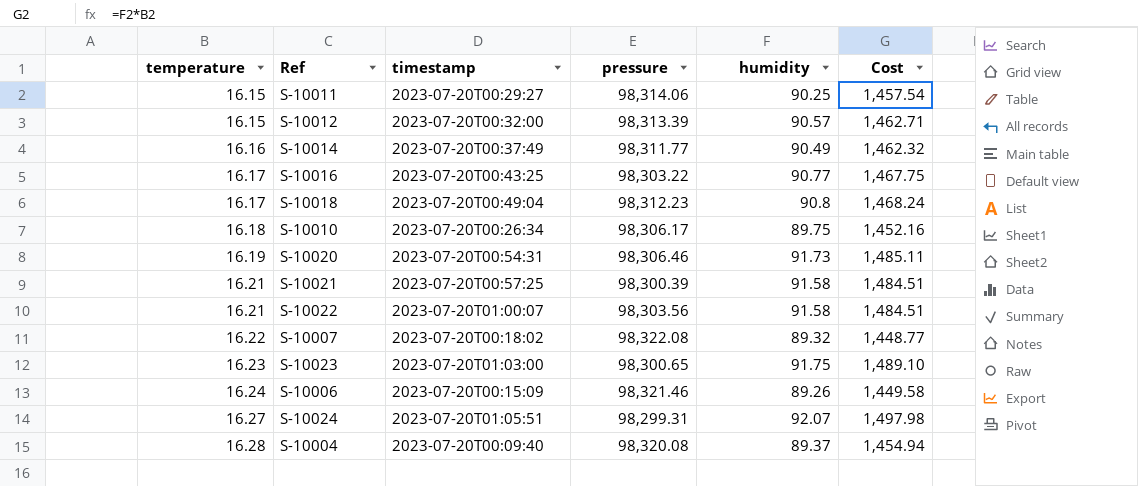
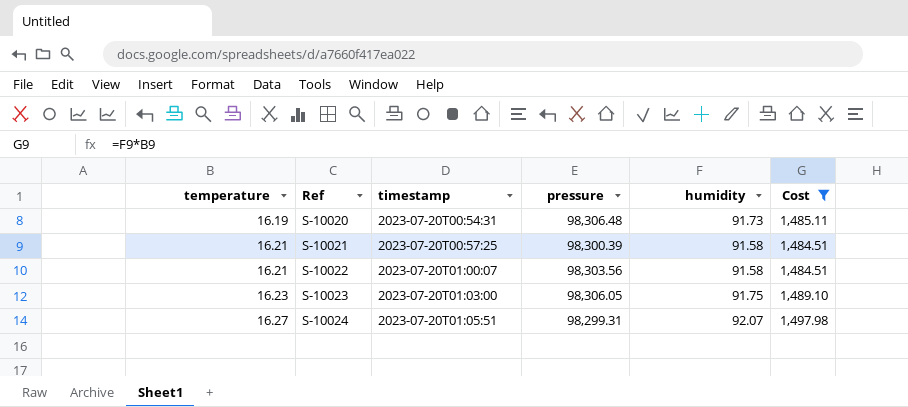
filter: none -> Cost >= 1,484.51
S-10020 | pressure: 98,306.46 -> 98,306.48
S-10023 | pressure: 98,300.65 -> 98,306.05

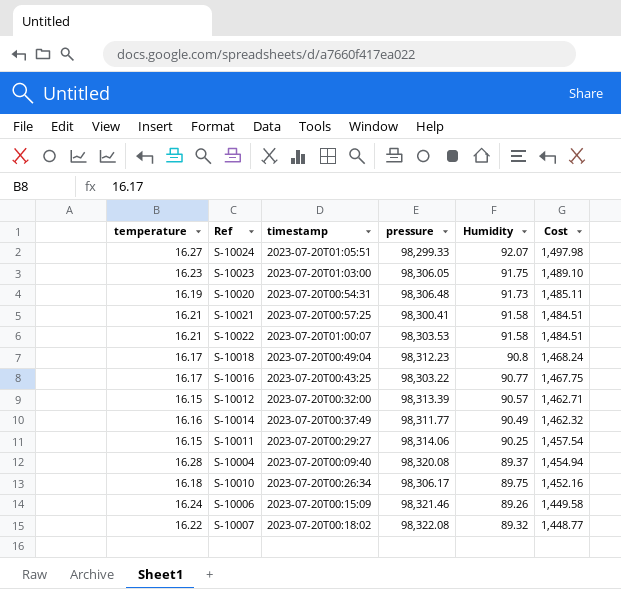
filter: Cost >= 1,484.51 -> none
row order: temperature ascending -> Cost descending
column name: humidity -> Humidity
S-10024 | pressure: 98,299.31 -> 98,299.33
S-10021 | pressure: 98,300.39 -> 98,300.41
S-10022 | pressure: 98,303.56 -> 98,303.53

